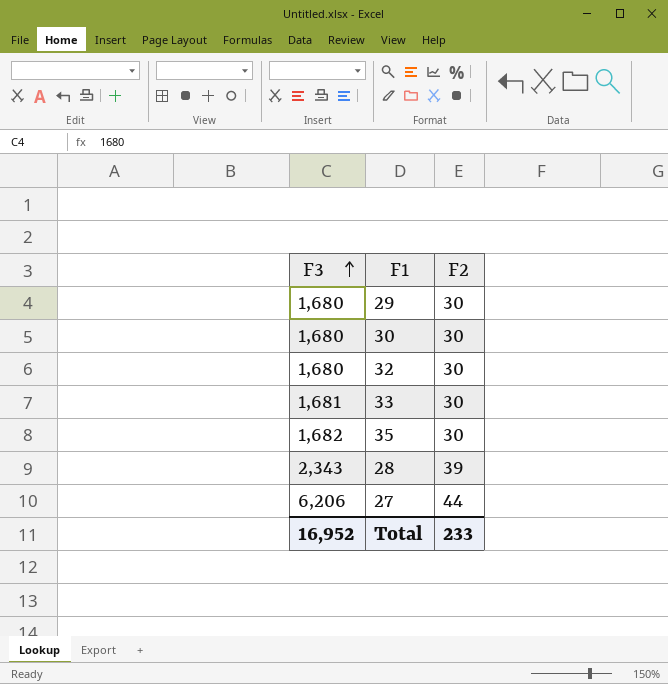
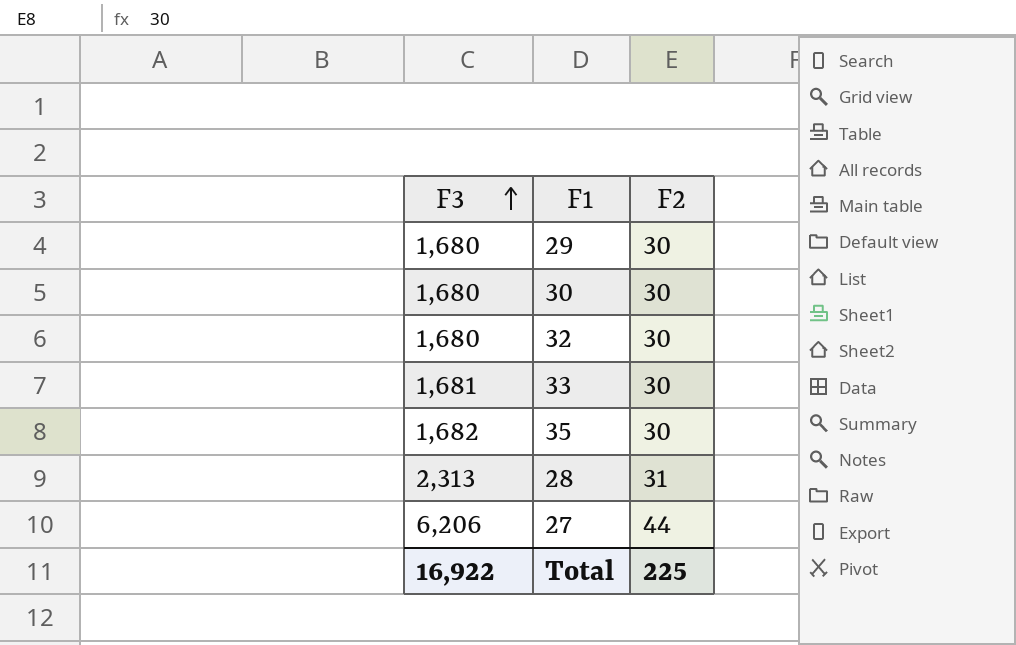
28 | F3: 2,343 -> 2,313
28 | F2: 39 -> 31
Total | F3: 16,952 -> 16,922
Total | F2: 233 -> 225

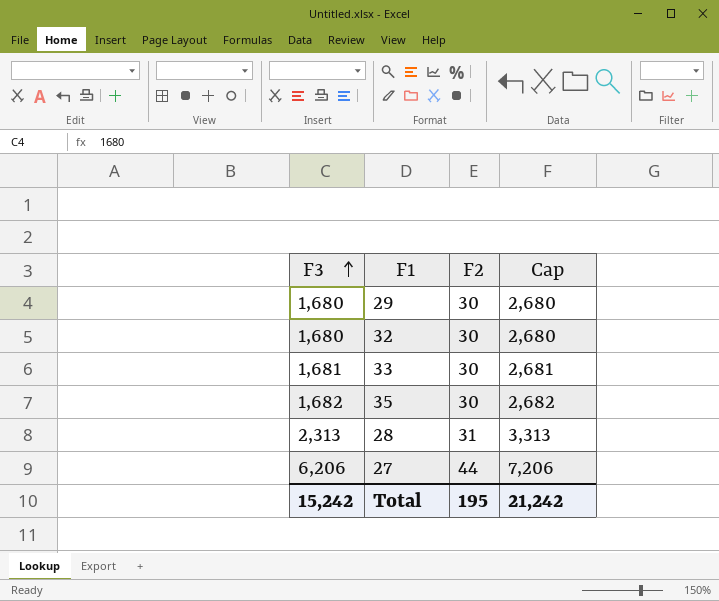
column Cap | formula: none -> [F3] + 1000
row 30: 1,680 | 30 -> none
Total | F3: 16,922 -> 15,242
Total | F2: 225 -> 195

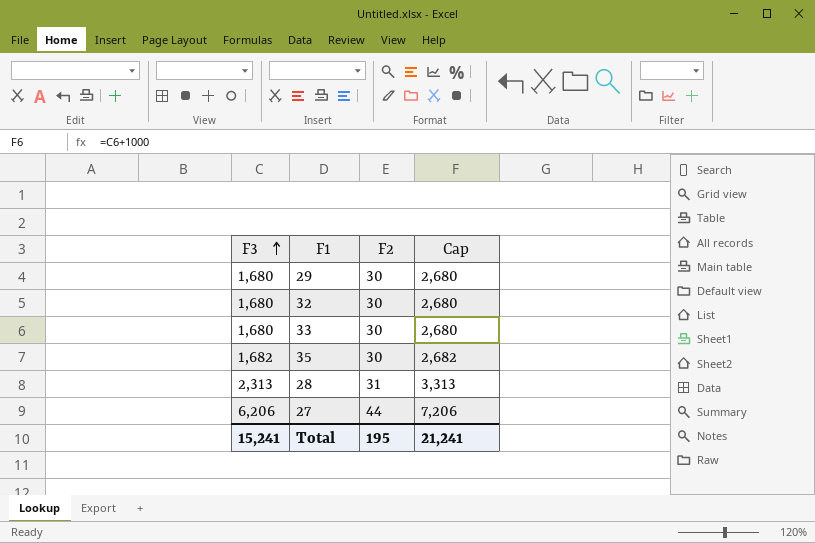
33 | F3: 1,681 -> 1,680
33 | Cap: 2,681 -> 2,680
Total | F3: 15,242 -> 15,241
Total | Cap: 21,242 -> 21,241

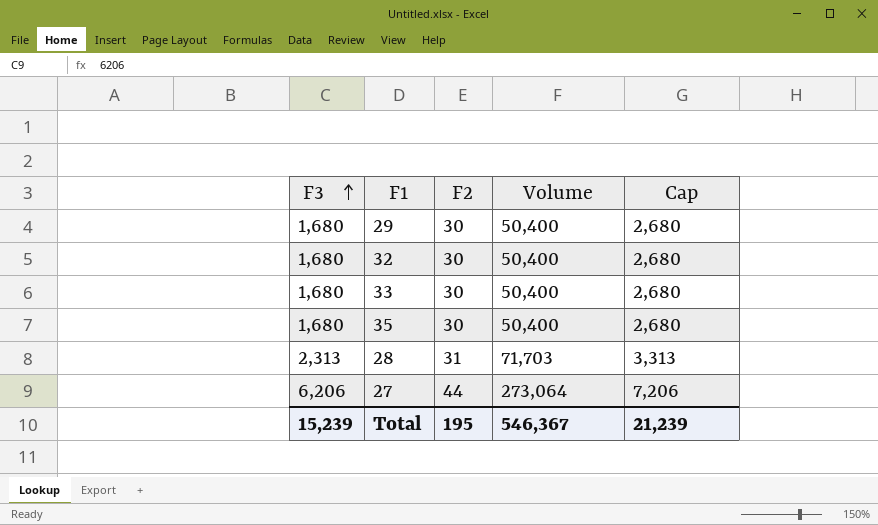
column Volume | formula: none -> [F3] * [F2]
35 | F3: 1,682 -> 1,680
35 | Cap: 2,682 -> 2,680
Total | F3: 15,241 -> 15,239
Total | Cap: 21,241 -> 21,239

